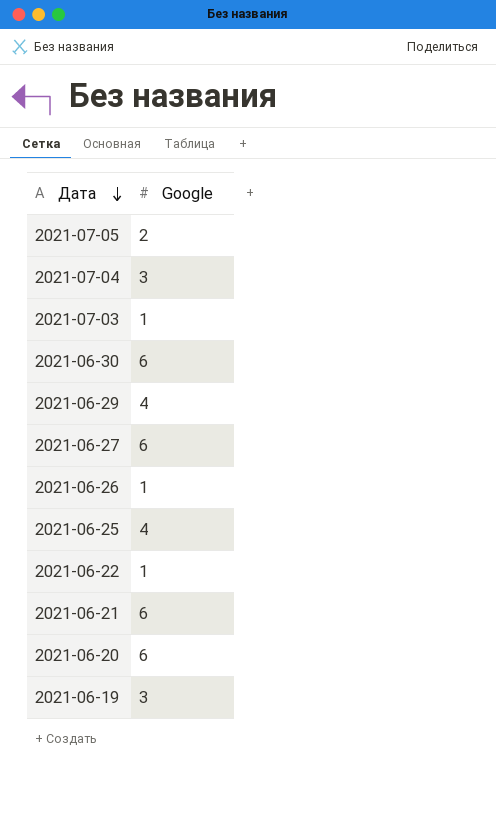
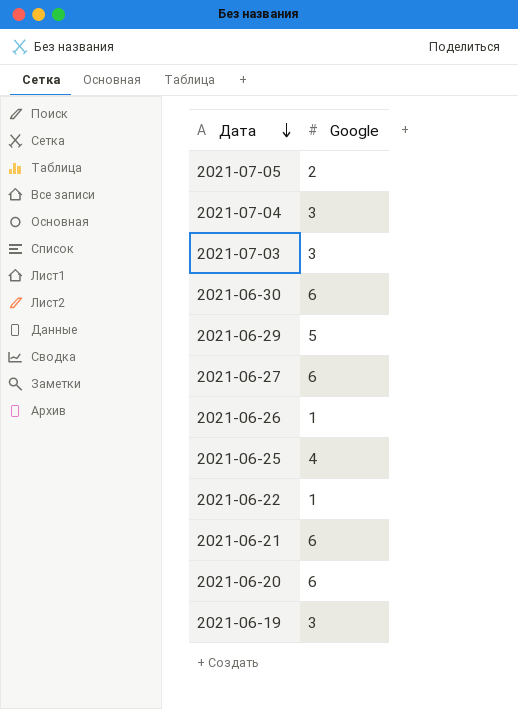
2021-07-03 | Google: 1 -> 3
2021-06-29 | Google: 4 -> 5

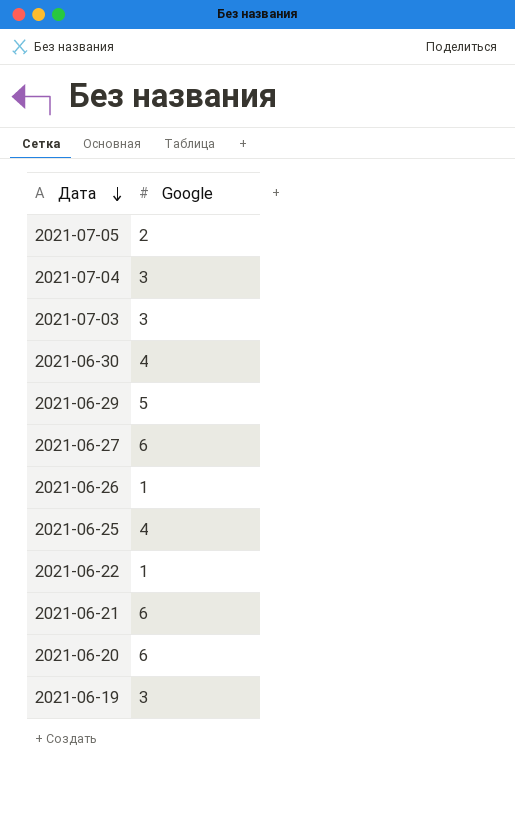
2021-06-30 | Google: 6 -> 4

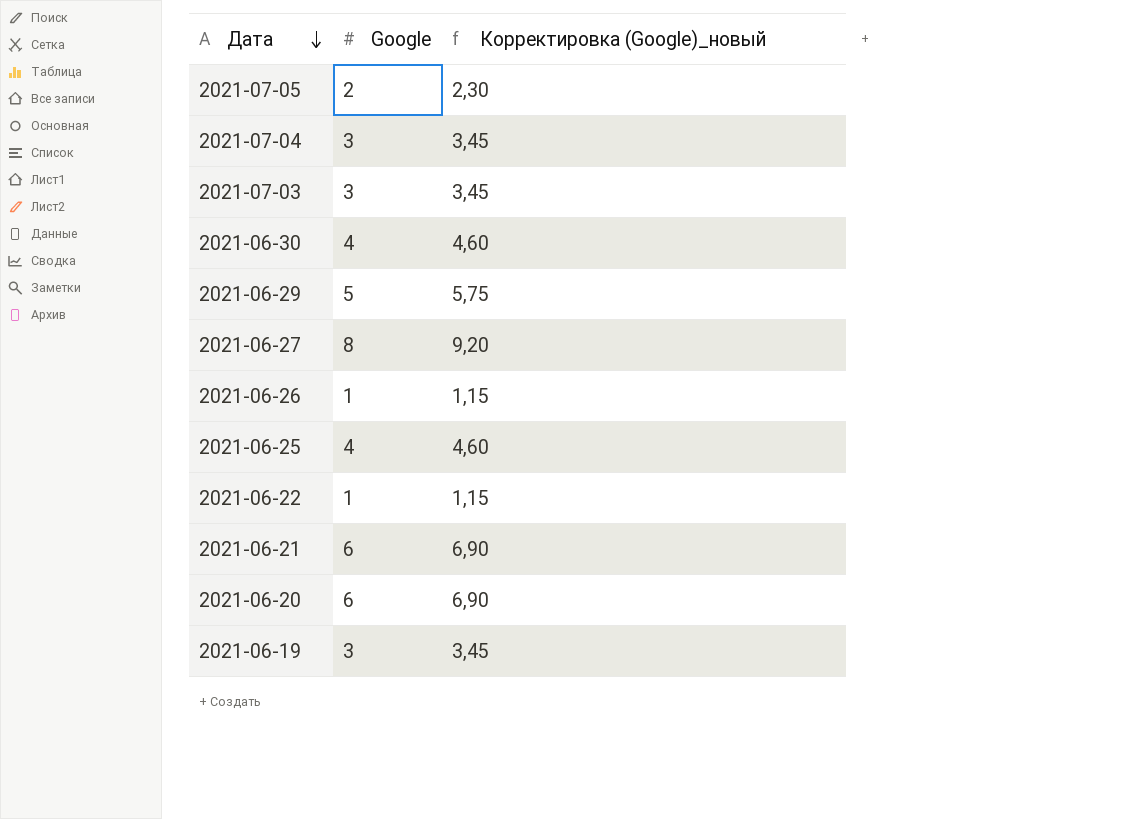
column Корректировка (Google)_новый | formula: none -> [Google] * 1,15
2021-06-27 | Google: 6 -> 8

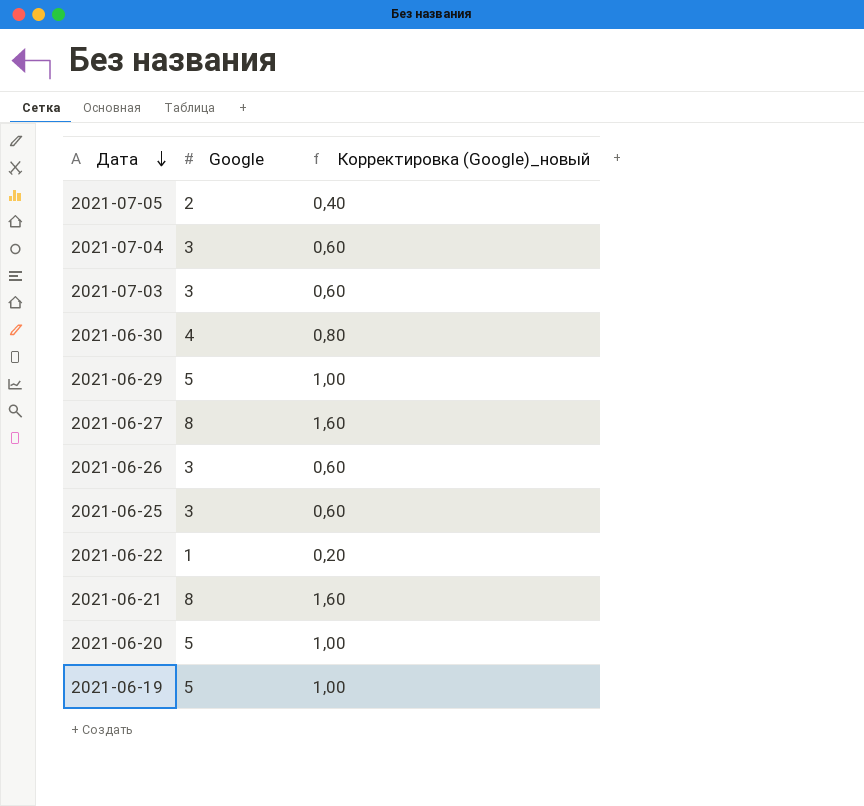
column Корректировка (Google)_новый | formula: [Google] * 1,15 -> [Google] * 0,2
2021-06-26 | Google: 1 -> 3
2021-06-25 | Google: 4 -> 3
2021-06-21 | Google: 6 -> 8
2021-06-20 | Google: 6 -> 5
2021-06-19 | Google: 3 -> 5

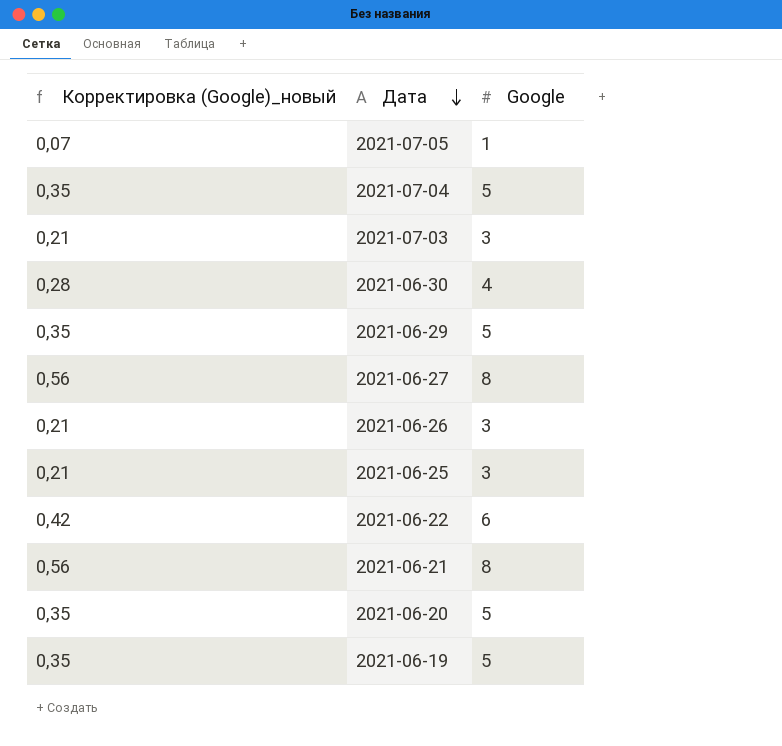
column Корректировка (Google)_новый | formula: [Google] * 0,2 -> [Google] * 0,07
column Корректировка (Google)_новый | position: 3 -> 1
2021-07-05 | Google: 2 -> 1
2021-07-04 | Google: 3 -> 5
2021-06-22 | Google: 1 -> 6

